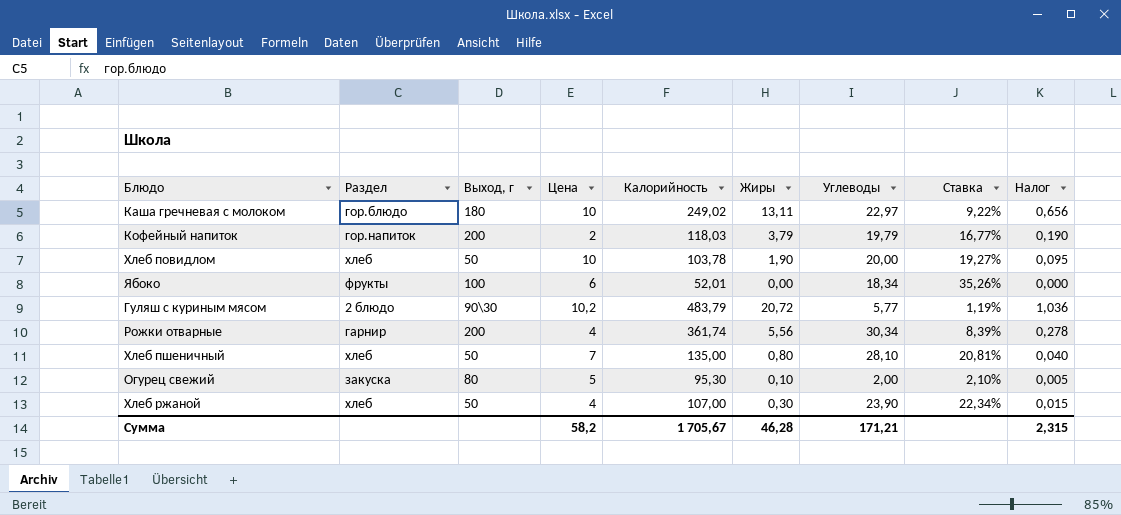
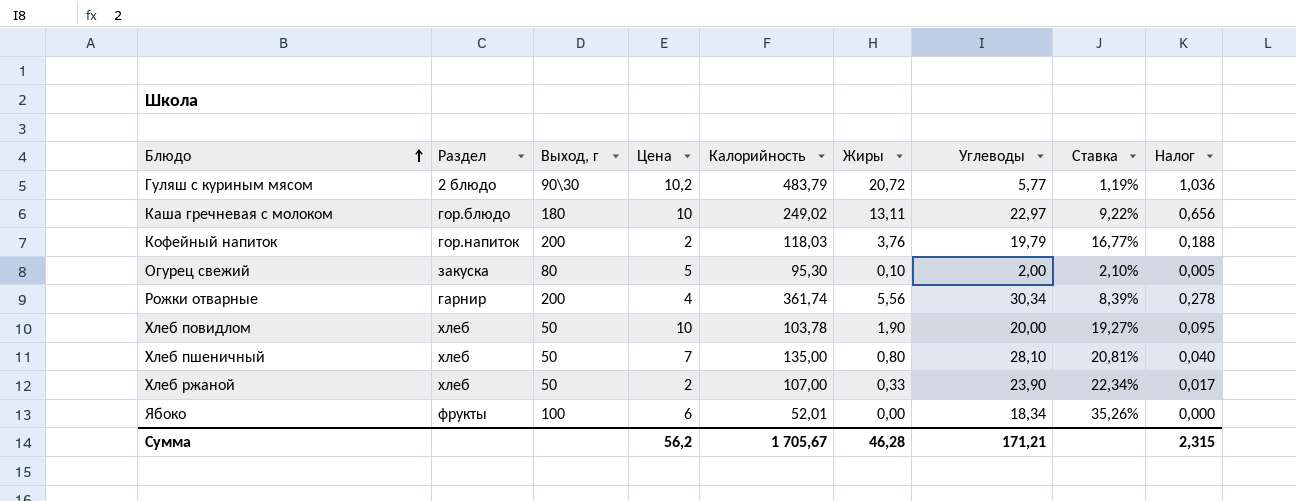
row order: none -> Блюдо ascending
Кофейный напиток | Жиры: 3,79 -> 3,76
Кофейный напиток | Налог: 0,190 -> 0,188
Хлеб ржаной | Цена: 4 -> 2
Хлеб ржаной | Жиры: 0,30 -> 0,33
Хлеб ржаной | Налог: 0,015 -> 0,017
Сумма | Цена: 58,2 -> 56,2

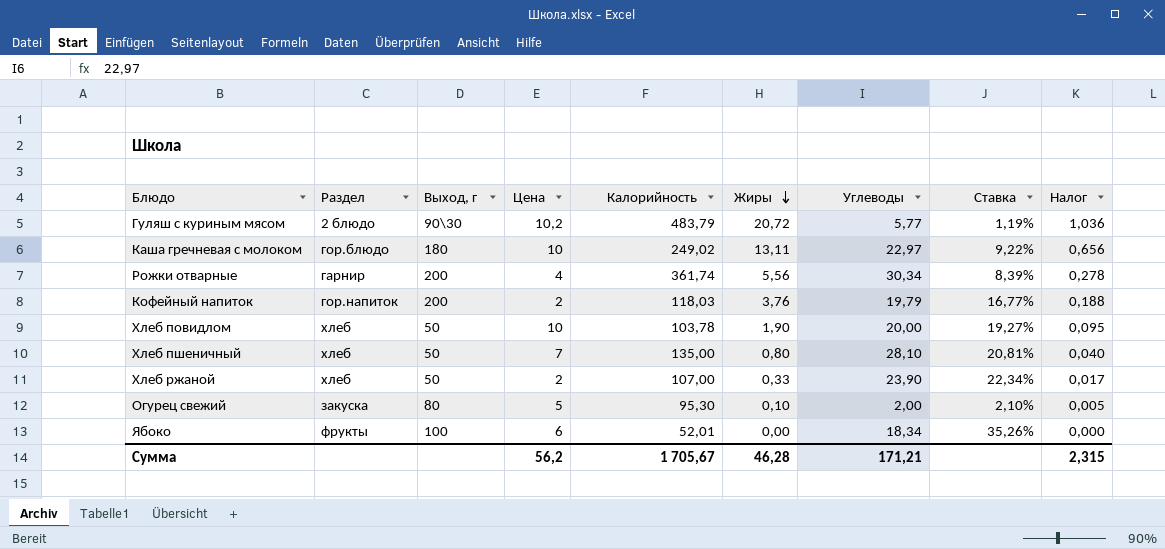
row order: Блюдо ascending -> Жиры descending

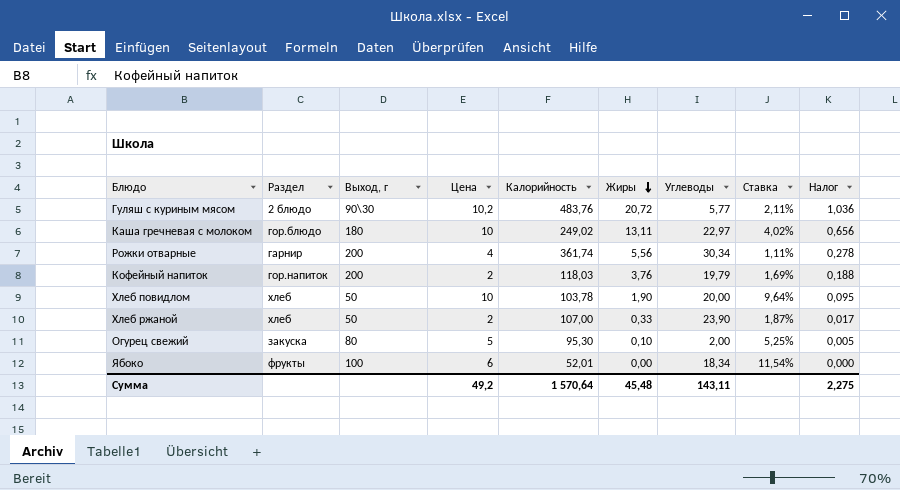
column Ставка | formula: [Углеводы] / [Калорийность] -> [Цена] / [Калорийность]
row Хлеб пшеничный: хлеб | 50 | 7 | 135,00 | 0,80 | 28,10 | 20,81% | 0,040 -> none
Гуляш с куриным мясом | Калорийность: 483,79 -> 483,76
Сумма | Цена: 56,2 -> 49,2
Сумма | Калорийность: 1 705,67 -> 1 570,64
Сумма | Жиры: 46,28 -> 45,48
Сумма | Углеводы: 171,21 -> 143,11
Сумма | Налог: 2,315 -> 2,275

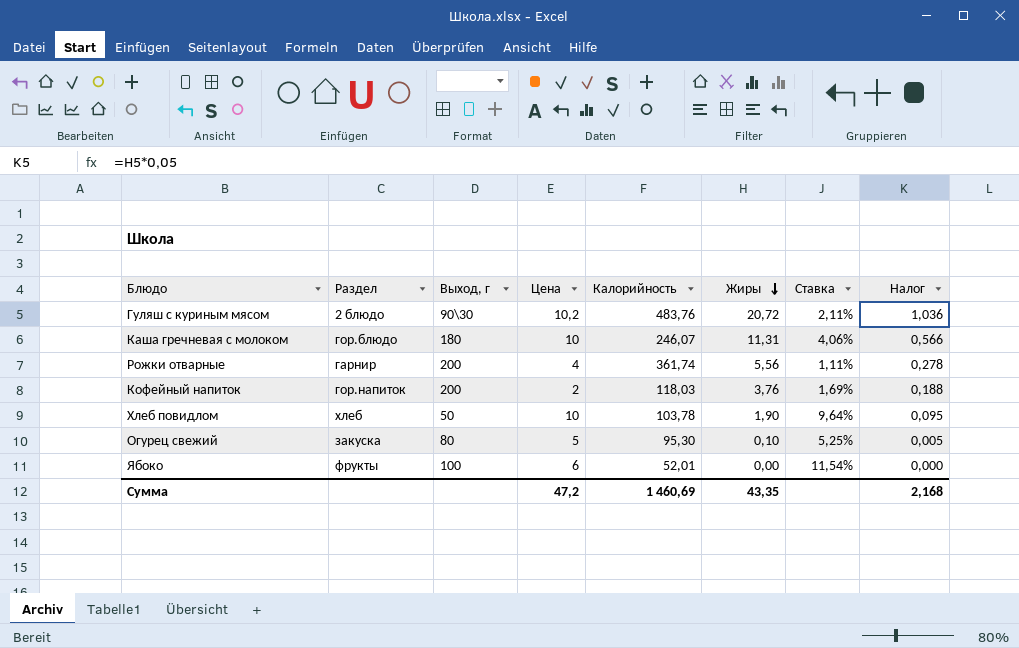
column Углеводы | position: 7 -> none
row Хлеб ржаной: хлеб | 50 | 2 | 107,00 | 0,33 | 23,90 | 1,87% | 0,017 -> none
Каша гречневая с молоком | Калорийность: 249,02 -> 246,07
Каша гречневая с молоком | Жиры: 13,11 -> 11,31
Каша гречневая с молоком | Ставка: 4,02% -> 4,06%
Каша гречневая с молоком | Налог: 0,656 -> 0,566
Сумма | Цена: 49,2 -> 47,2
Сумма | Калорийность: 1 570,64 -> 1 460,69
Сумма | Жиры: 45,48 -> 43,35
Сумма | Налог: 2,275 -> 2,168

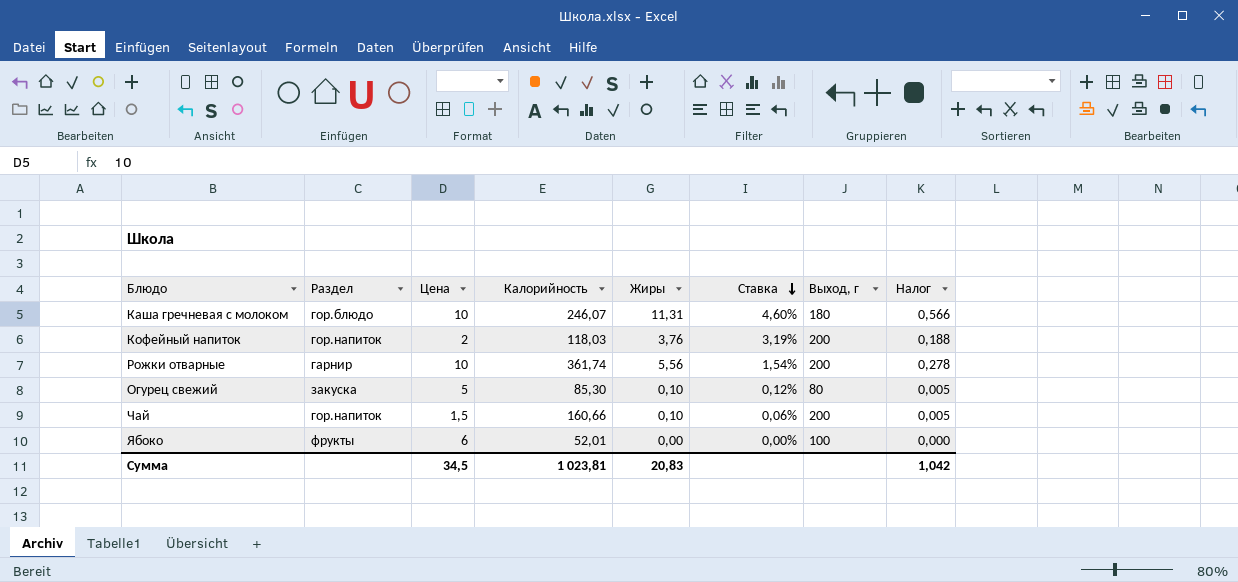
row order: Жиры descending -> Ставка descending
column Ставка | formula: [Цена] / [Калорийность] -> [Жиры] / [Калорийность]
column Выход, г | position: 3 -> 7
row Гуляш с куриным мясом: 2 блюдо | 90\30 | 10,2 | 483,76 | 20,72 | 2,11% | 1,036 -> none
row Хлеб повидлом: хлеб | 50 | 10 | 103,78 | 1,90 | 9,64% | 0,095 -> none
Рожки отварные | Цена: 4 -> 10
Огурец свежий | Калорийность: 95,30 -> 85,30
row Чай: none -> гор.напиток | 1,5 | 160,66 | 0,10 | 0,06% | 200 | 0,005
Сумма | Цена: 47,2 -> 34,5
Сумма | Калорийность: 1 460,69 -> 1 023,81
Сумма | Жиры: 43,35 -> 20,83
Сумма | Налог: 2,168 -> 1,042

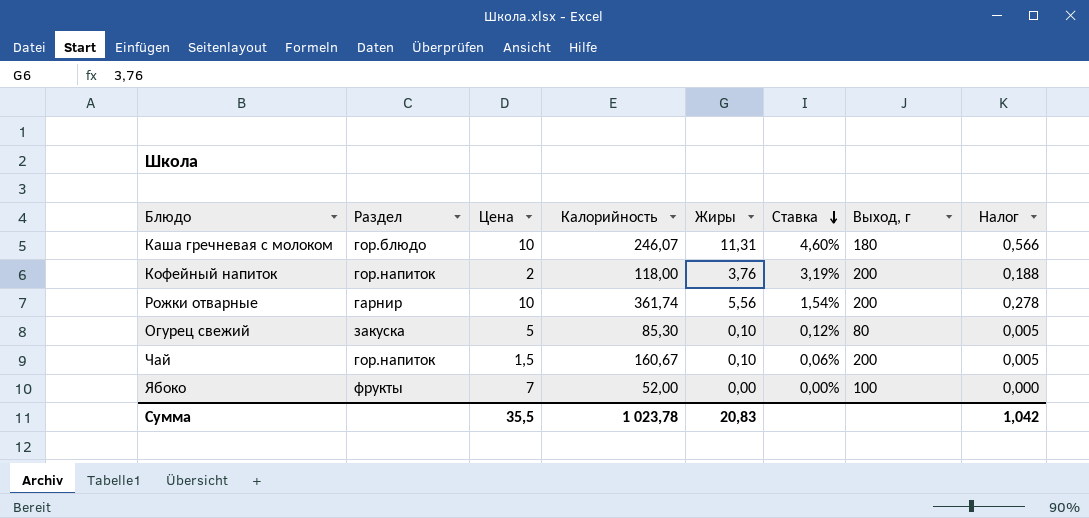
Кофейный напиток | Калорийность: 118,03 -> 118,00
Чай | Калорийность: 160,66 -> 160,67
Ябоко | Цена: 6 -> 7
Ябоко | Калорийность: 52,01 -> 52,00
Сумма | Цена: 34,5 -> 35,5
Сумма | Калорийность: 1 023,81 -> 1 023,78

